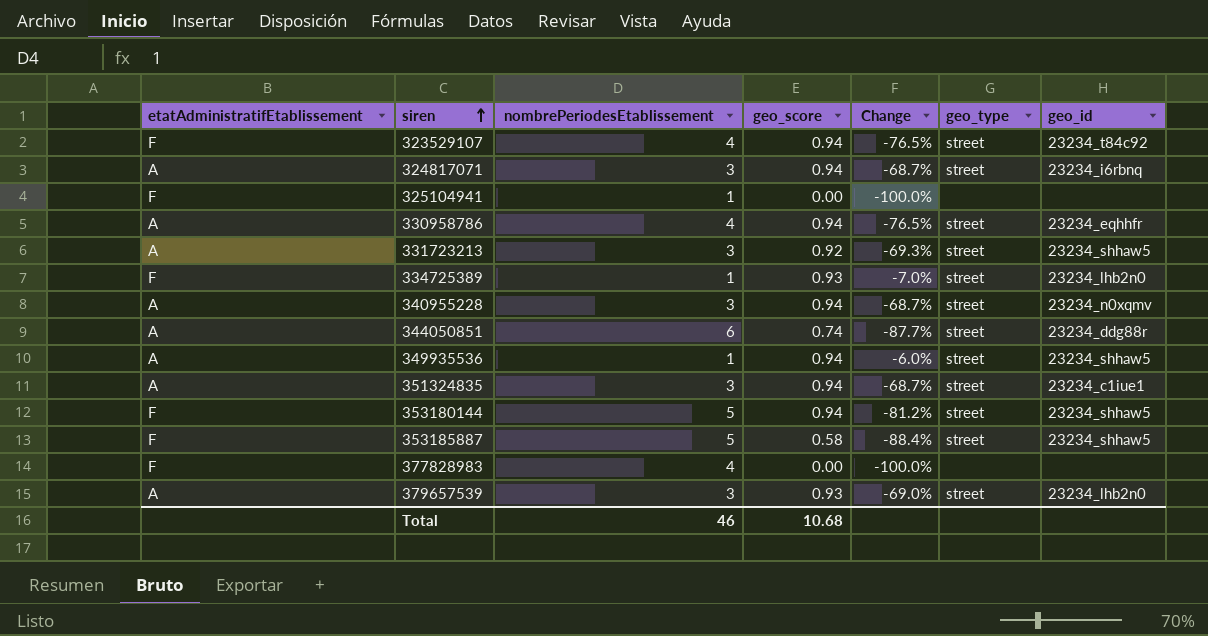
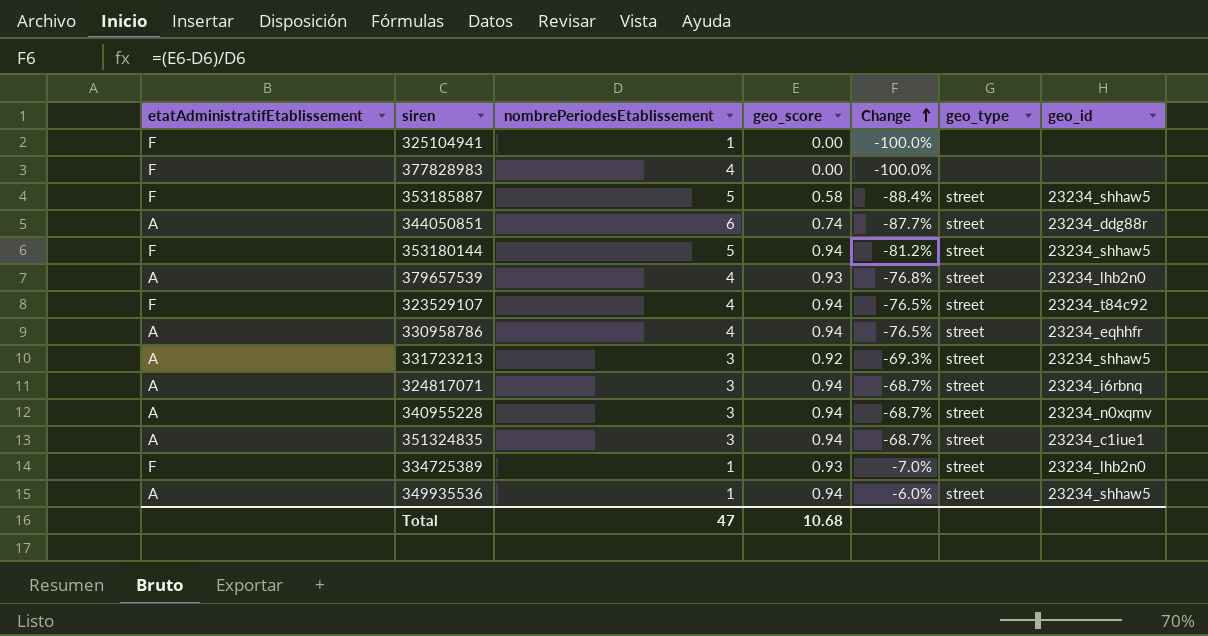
row order: siren ascending -> Change ascending
379657539 | nombrePeriodesEtablissement: 3 -> 4
379657539 | Change: -69.0% -> -76.8%
Total | nombrePeriodesEtablissement: 46 -> 47

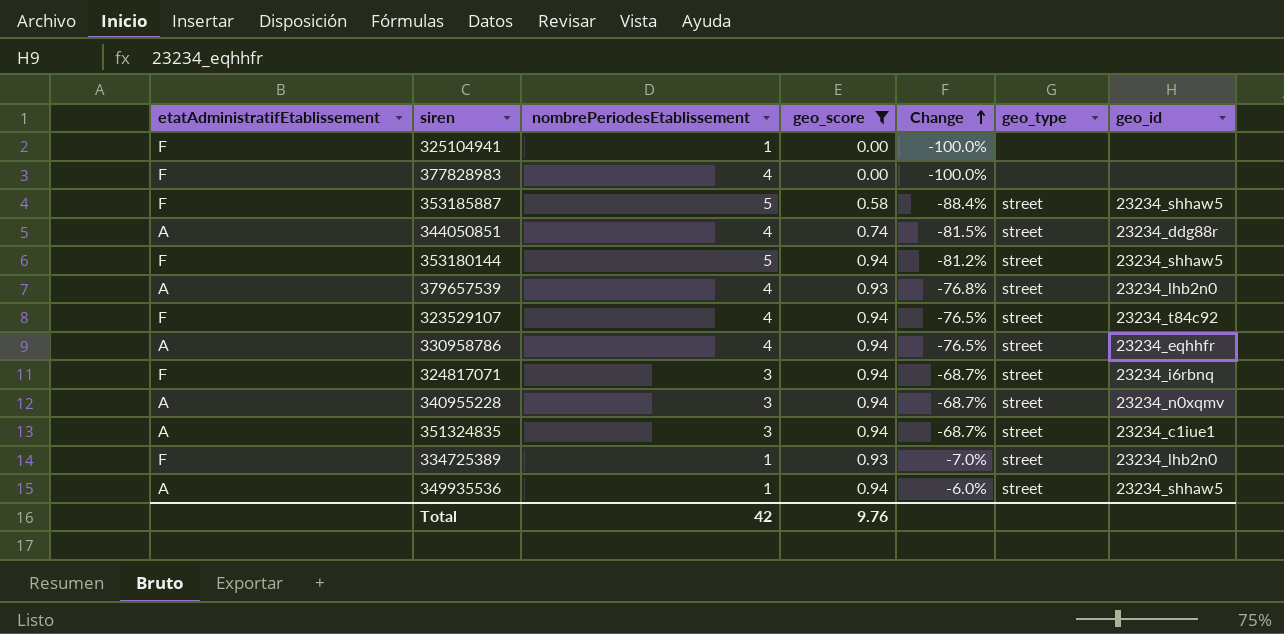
filter: none -> geo_score != 0.92
344050851 | nombrePeriodesEtablissement: 6 -> 4
344050851 | Change: -87.7% -> -81.5%
324817071 | etatAdministratifEtablissement: A -> F
Total | nombrePeriodesEtablissement: 47 -> 42
Total | geo_score: 10.68 -> 9.76

